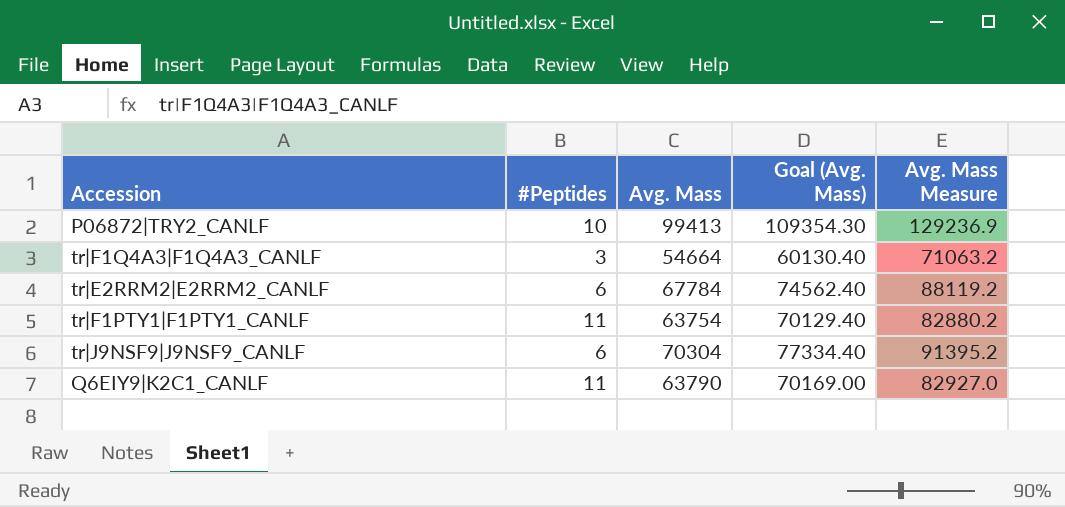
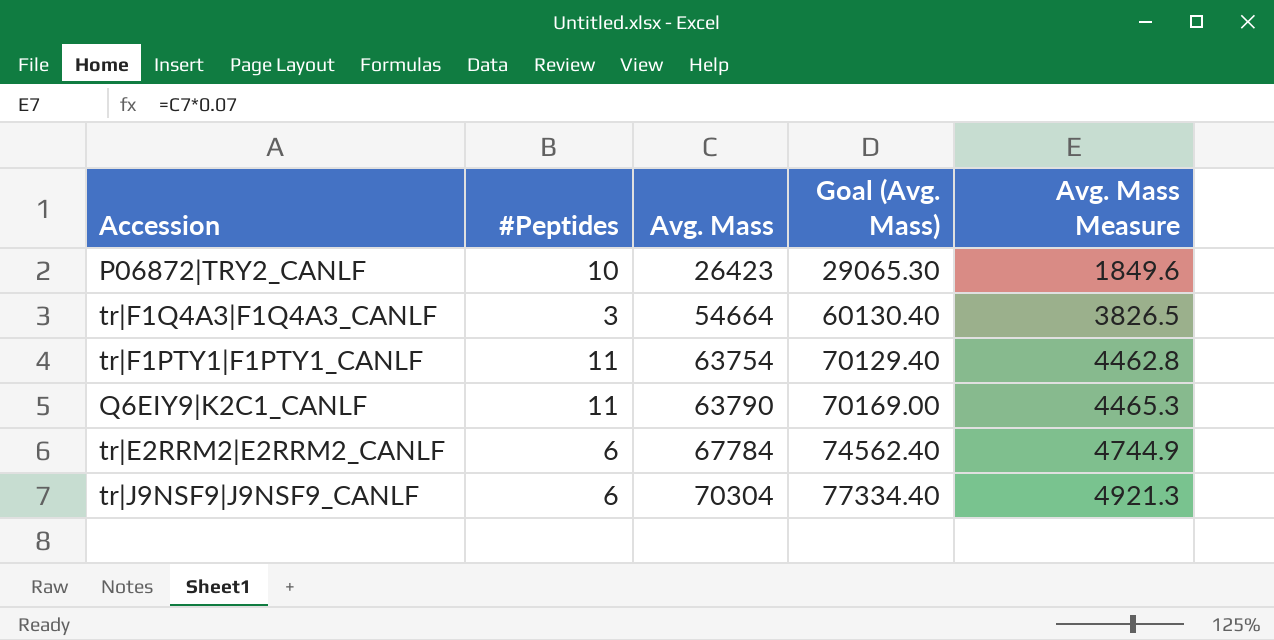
row order: none -> Avg. Mass ascending
column Avg. Mass Measure | formula: [Avg. Mass] * 1.3 -> [Avg. Mass] * 0.07
P06872|TRY2_CANLF | Avg. Mass: 99413 -> 26423
P06872|TRY2_CANLF | Goal (Avg. Mass): 109354.30 -> 29065.30

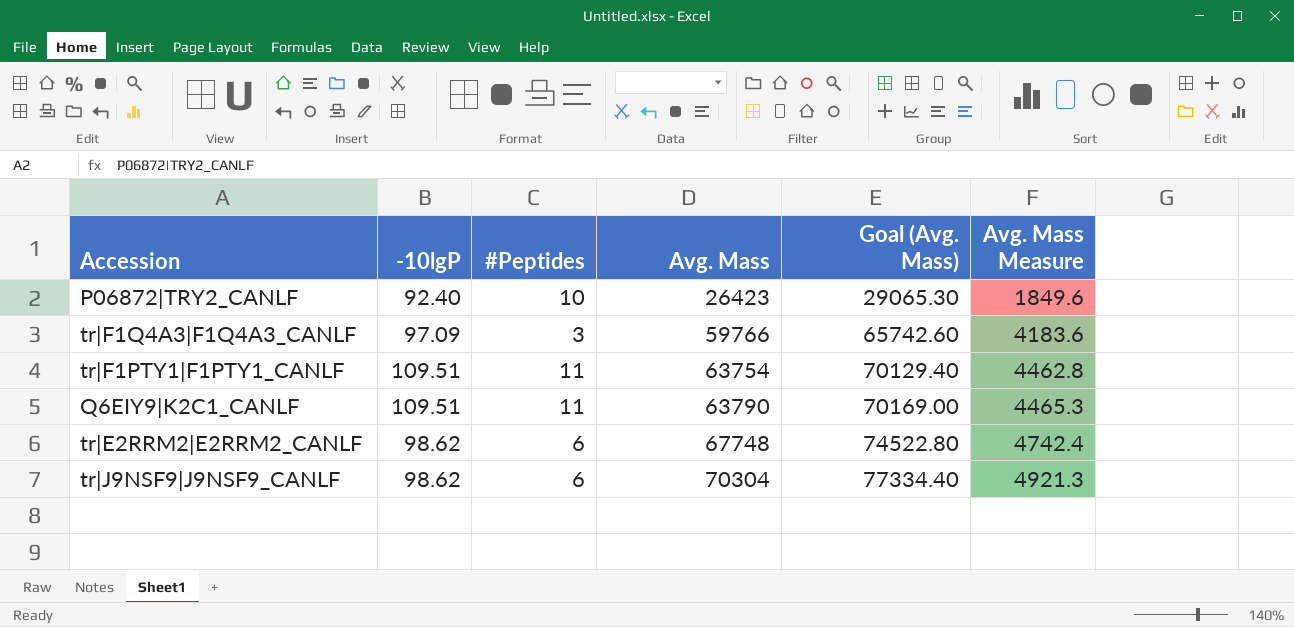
column -10lgP | position: none -> 2
tr|F1Q4A3|F1Q4A3_CANLF | Avg. Mass: 54664 -> 59766
tr|F1Q4A3|F1Q4A3_CANLF | Goal (Avg. Mass): 60130.40 -> 65742.60
tr|F1Q4A3|F1Q4A3_CANLF | Avg. Mass Measure: 3826.5 -> 4183.6
tr|E2RRM2|E2RRM2_CANLF | Avg. Mass: 67784 -> 67748
tr|E2RRM2|E2RRM2_CANLF | Goal (Avg. Mass): 74562.40 -> 74522.80
tr|E2RRM2|E2RRM2_CANLF | Avg. Mass Measure: 4744.9 -> 4742.4

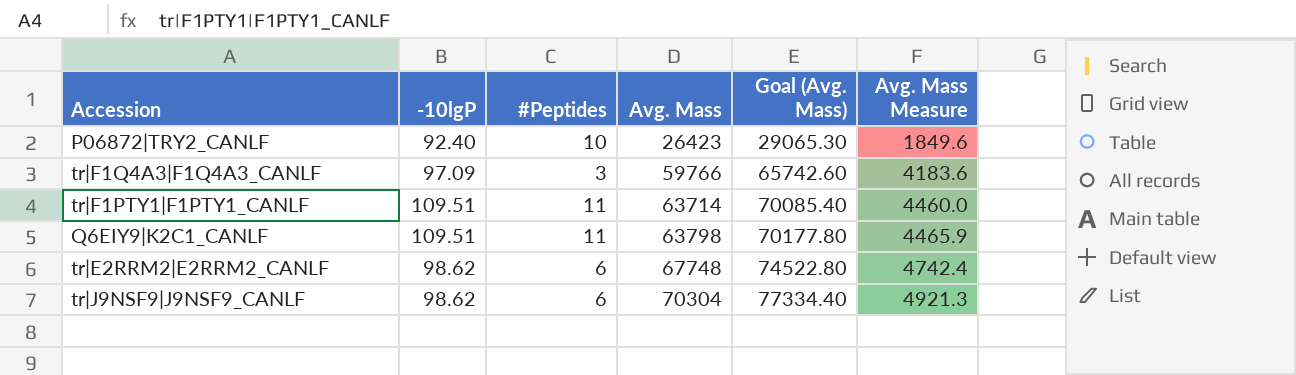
tr|F1PTY1|F1PTY1_CANLF | Avg. Mass: 63754 -> 63714
tr|F1PTY1|F1PTY1_CANLF | Goal (Avg. Mass): 70129.40 -> 70085.40
tr|F1PTY1|F1PTY1_CANLF | Avg. Mass Measure: 4462.8 -> 4460.0
Q6EIY9|K2C1_CANLF | Avg. Mass: 63790 -> 63798
Q6EIY9|K2C1_CANLF | Goal (Avg. Mass): 70169.00 -> 70177.80
Q6EIY9|K2C1_CANLF | Avg. Mass Measure: 4465.3 -> 4465.9

